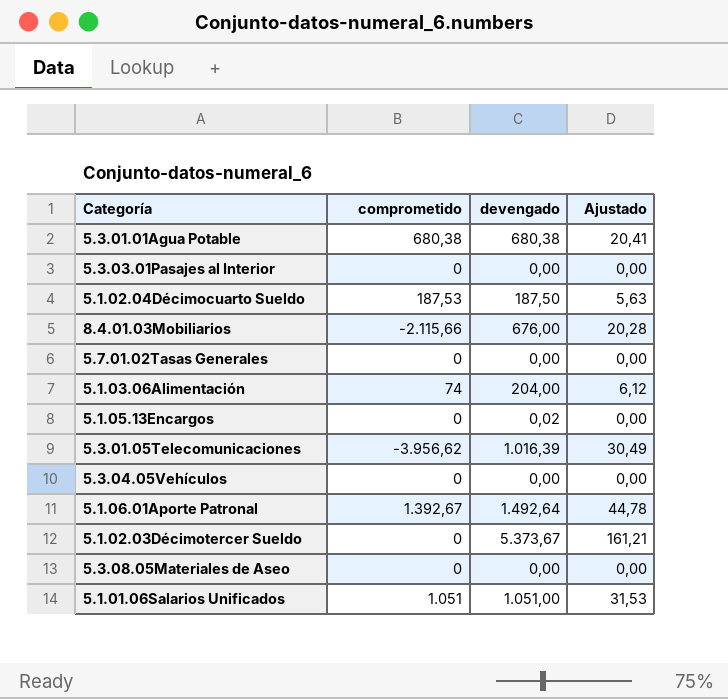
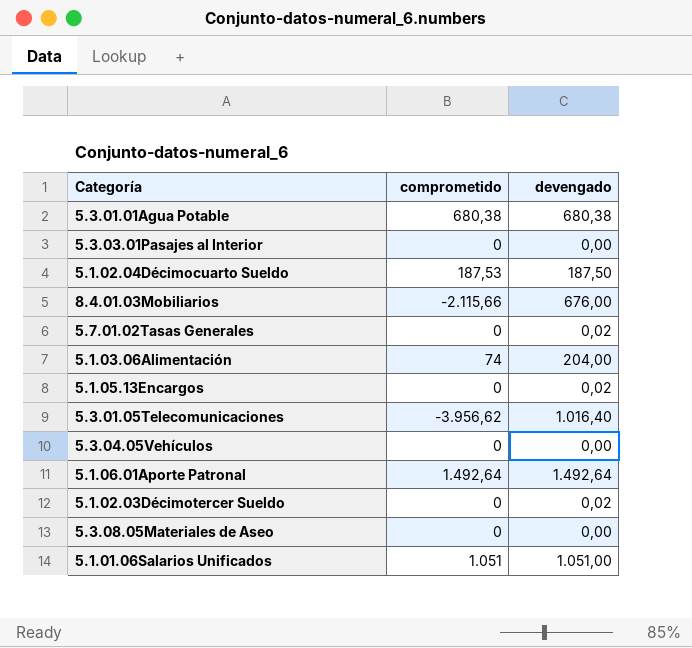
column Ajustado | formula: [devengado] * 0,03 -> none
5.7.01.02Tasas Generales | devengado: 0,00 -> 0,02
5.3.01.05Telecomunicaciones | devengado: 1.016,39 -> 1.016,40
5.1.06.01Aporte Patronal | comprometido: 1.392,67 -> 1.492,64
5.1.02.03Décimotercer Sueldo | devengado: 5.373,67 -> 0,02

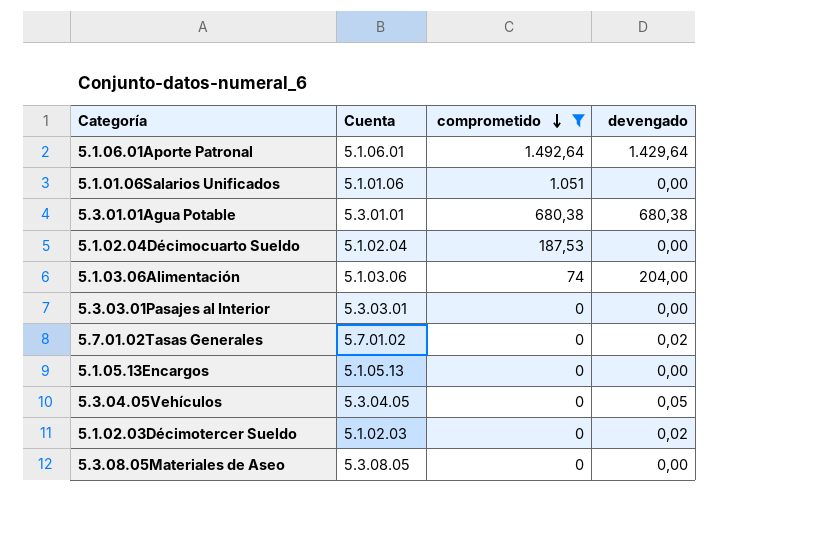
filter: none -> comprometido >= 0
row order: none -> comprometido descending
column Cuenta | position: none -> 2
5.1.06.01Aporte Patronal | devengado: 1.492,64 -> 1.429,64
5.1.01.06Salarios Unificados | devengado: 1.051,00 -> 0,00
5.1.02.04Décimocuarto Sueldo | devengado: 187,50 -> 0,00
5.1.05.13Encargos | devengado: 0,02 -> 0,00
5.3.04.05Vehículos | devengado: 0,00 -> 0,05

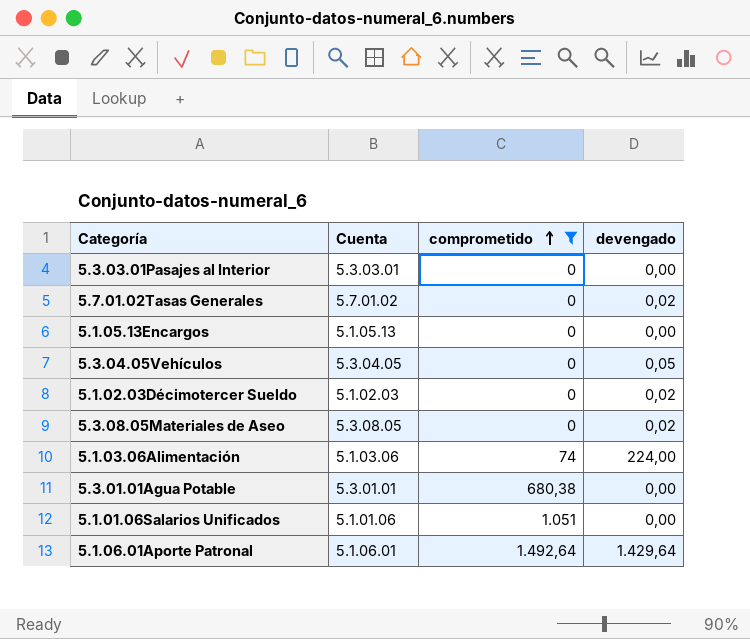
row order: comprometido descending -> comprometido ascending
row 5.1.02.04Décimocuarto Sueldo: 5.1.02.04 | 187,53 | 0,00 -> none
5.3.08.05Materiales de Aseo | devengado: 0,00 -> 0,02
5.1.03.06Alimentación | devengado: 204,00 -> 224,00
5.3.01.01Agua Potable | devengado: 680,38 -> 0,00

